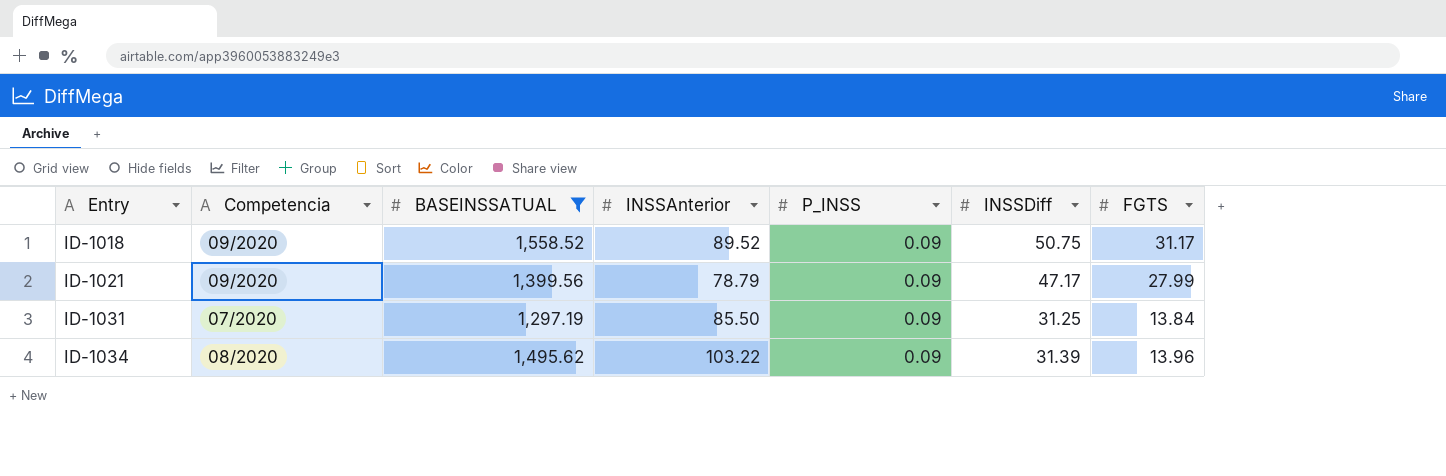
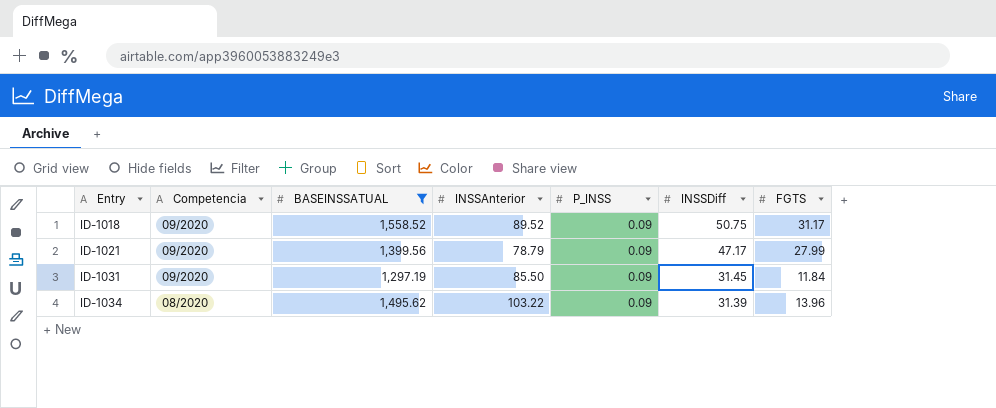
ID-1031 | Competencia: 07/2020 -> 09/2020
ID-1031 | INSSDiff: 31.25 -> 31.45
ID-1031 | FGTS: 13.84 -> 11.84

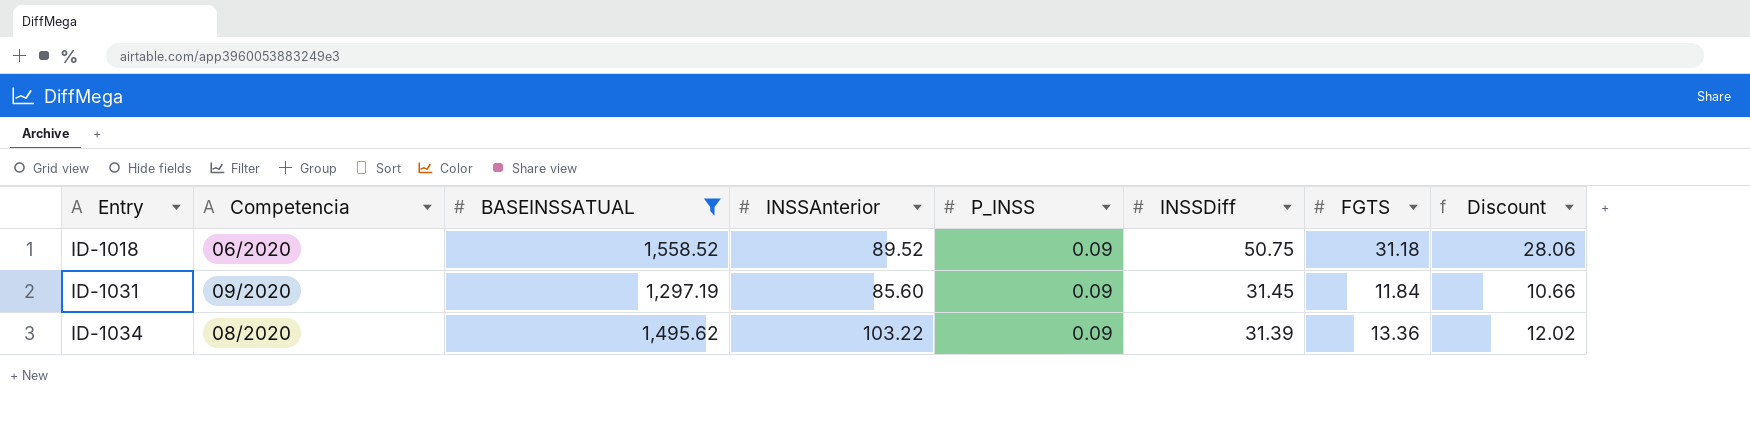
column Discount | formula: none -> [FGTS] * 0.9
row ID-1021: 09/2020 | 1,399.56 | 78.79 | 0.09 | 47.17 | 27.99 -> none
ID-1018 | Competencia: 09/2020 -> 06/2020
ID-1018 | FGTS: 31.17 -> 31.18
ID-1031 | INSSAnterior: 85.50 -> 85.60
ID-1034 | FGTS: 13.96 -> 13.36

